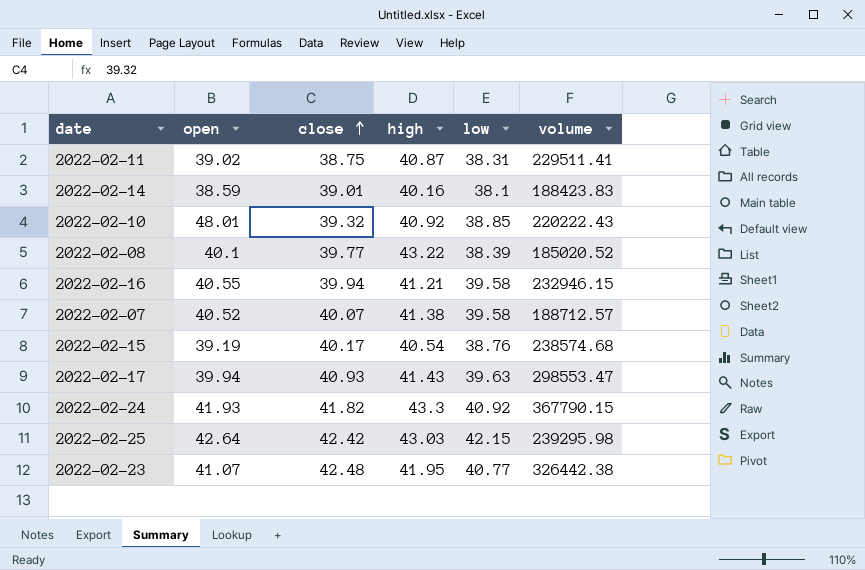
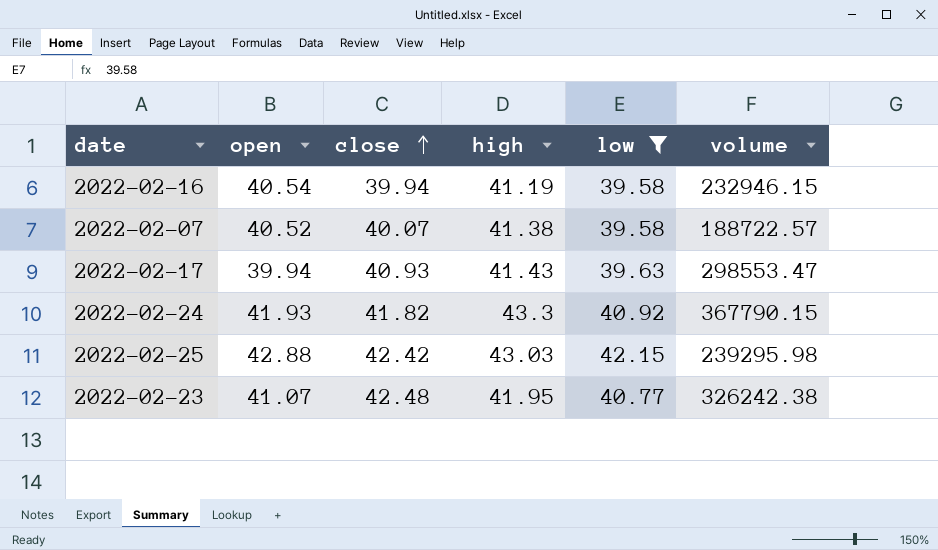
filter: none -> low >= 39.58
2022-02-16 | open: 40.55 -> 40.54
2022-02-16 | high: 41.21 -> 41.19
2022-02-07 | volume: 188712.57 -> 188722.57
2022-02-25 | open: 42.64 -> 42.88
2022-02-23 | volume: 326442.38 -> 326242.38

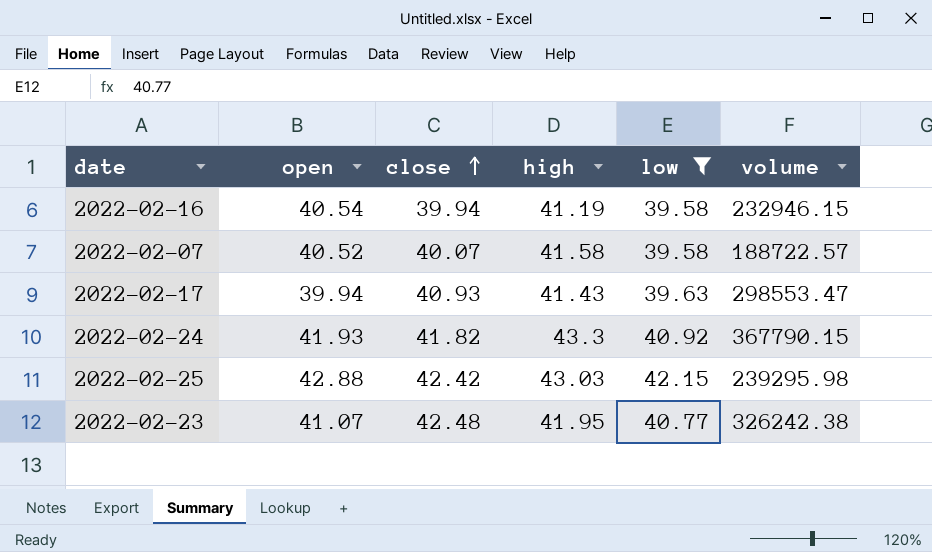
2022-02-07 | high: 41.38 -> 41.58

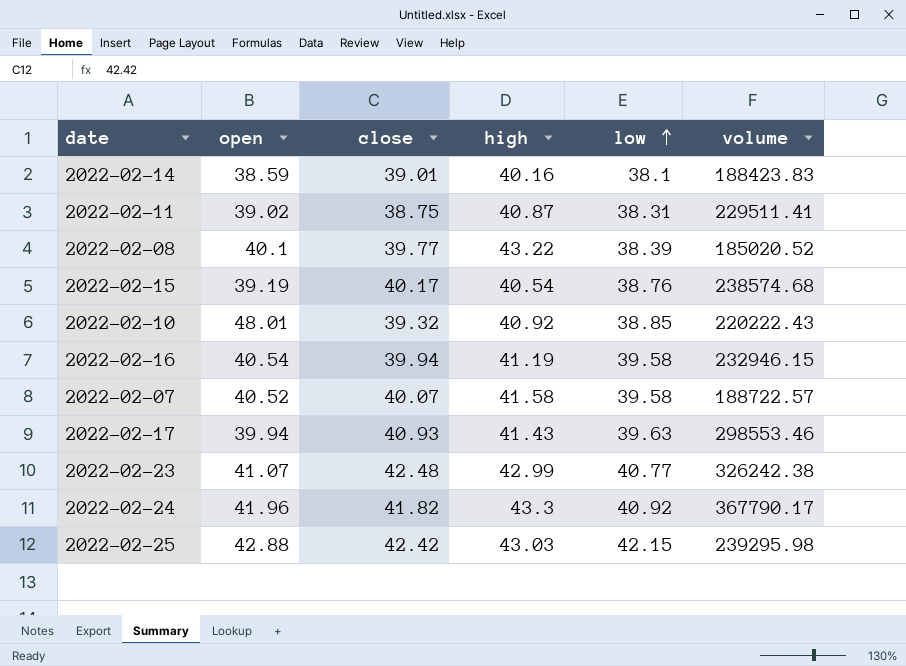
filter: low >= 39.58 -> none
row order: close ascending -> low ascending
2022-02-17 | volume: 298553.47 -> 298553.46
2022-02-23 | high: 41.95 -> 42.99
2022-02-24 | open: 41.93 -> 41.96
2022-02-24 | volume: 367790.15 -> 367790.17

